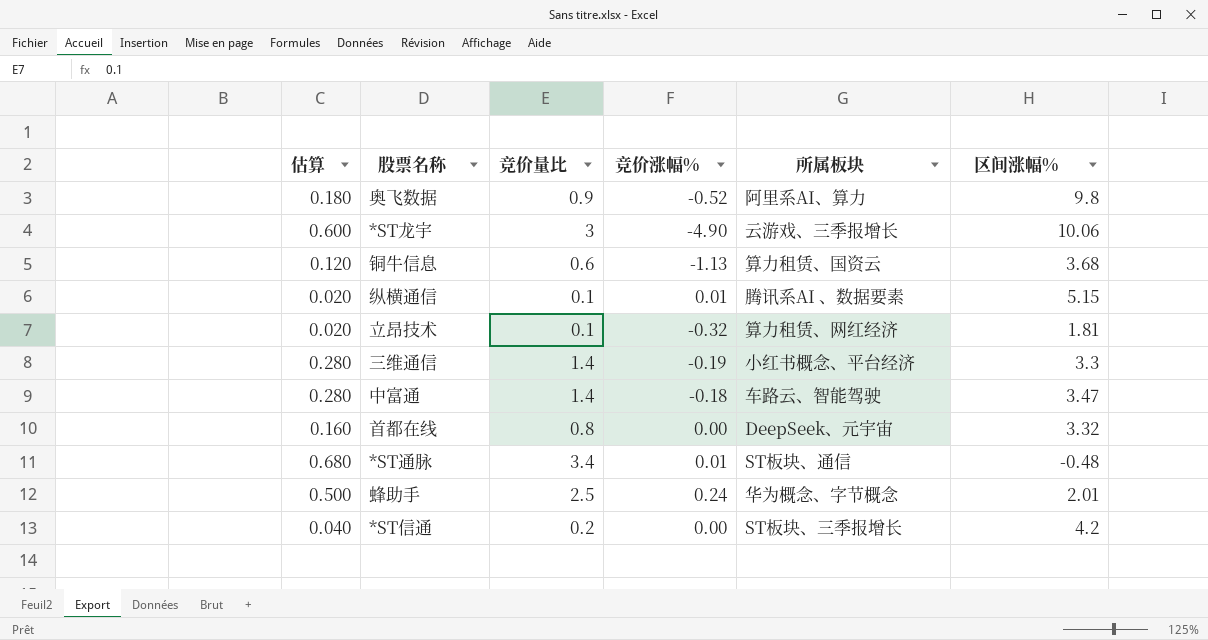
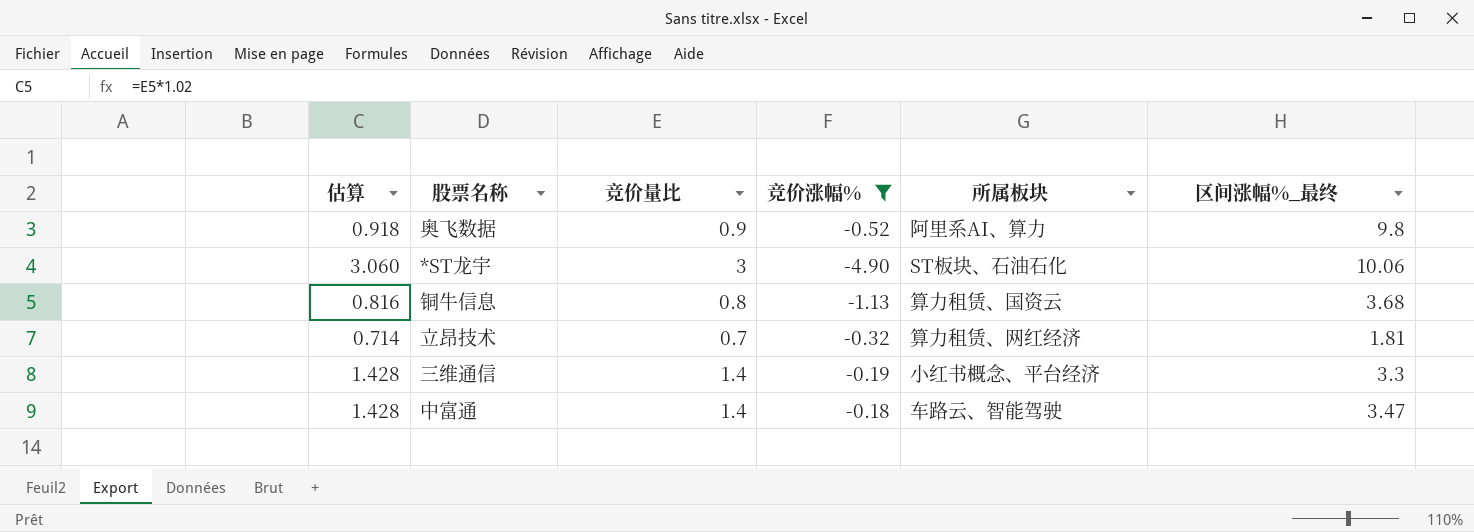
filter: none -> 竞价涨幅% <= -0.18
column 估算 | formula: [竞价量比] * 0.2 -> [竞价量比] * 1.02
column name: 区间涨幅% -> 区间涨幅%_最终
*ST龙宇 | 所属板块: 云游戏、三季报增长 -> ST板块、石油石化
铜牛信息 | 竞价量比: 0.6 -> 0.8
立昂技术 | 竞价量比: 0.1 -> 0.7

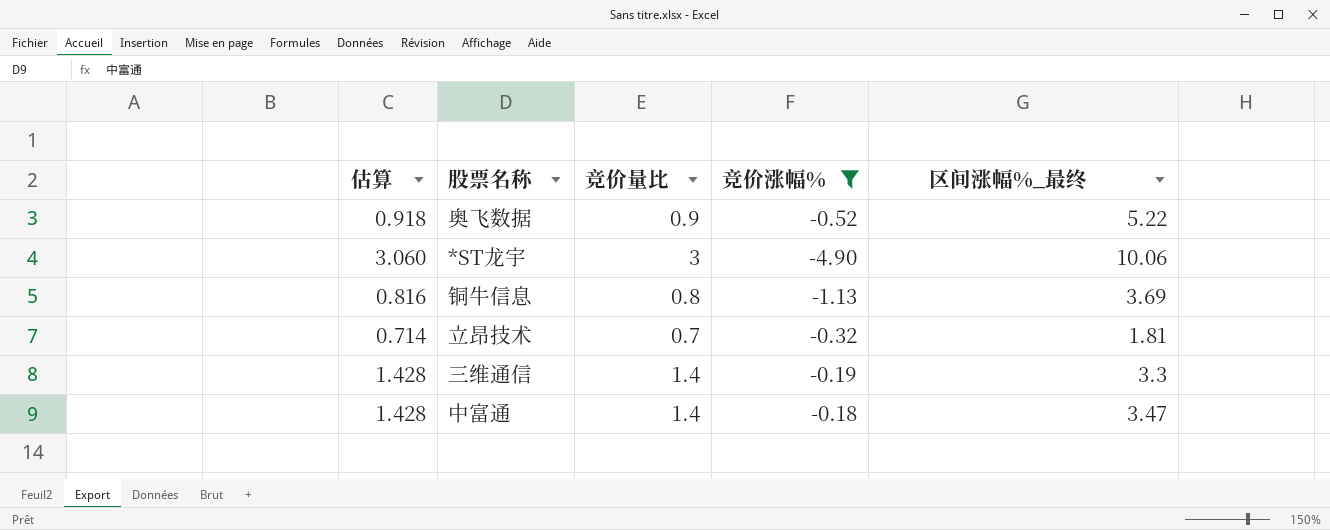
column 所属板块 | position: 5 -> none
奥飞数据 | 区间涨幅%_最终: 9.8 -> 5.22
铜牛信息 | 区间涨幅%_最终: 3.68 -> 3.69

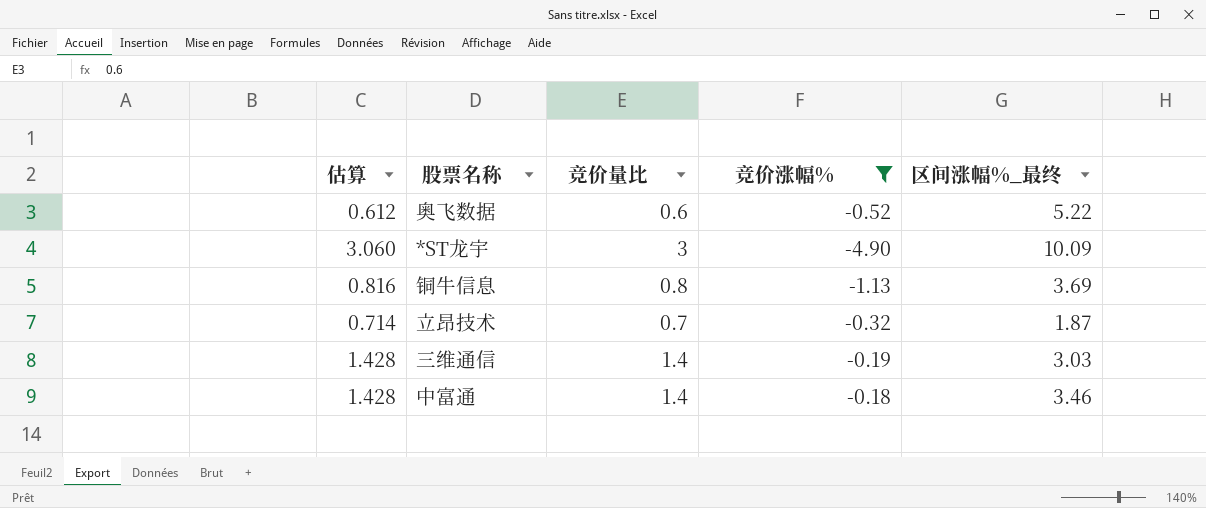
奥飞数据 | 估算: 0.918 -> 0.612
奥飞数据 | 竞价量比: 0.9 -> 0.6
*ST龙宇 | 区间涨幅%_最终: 10.06 -> 10.09
立昂技术 | 区间涨幅%_最终: 1.81 -> 1.87
三维通信 | 区间涨幅%_最终: 3.3 -> 3.03
中富通 | 区间涨幅%_最终: 3.47 -> 3.46

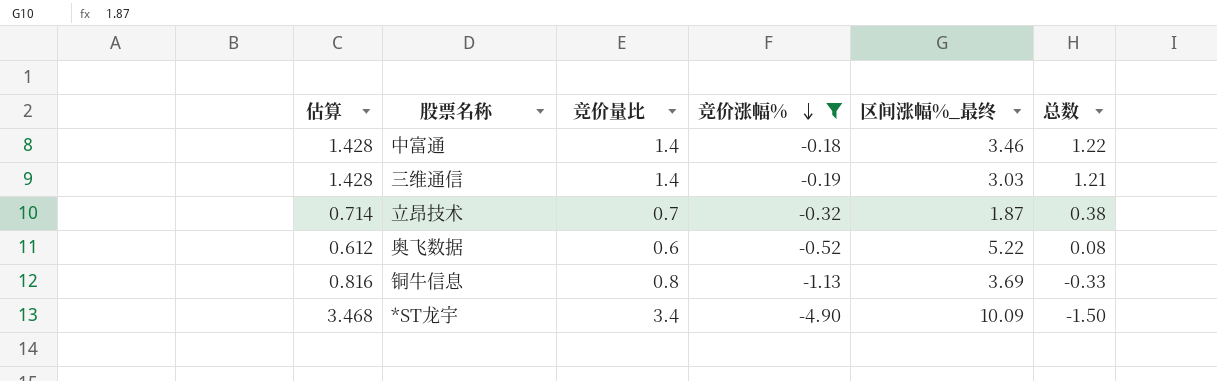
row order: none -> 竞价涨幅% descending
column 总数 | formula: none -> [竞价量比] + [竞价涨幅%]
*ST龙宇 | 估算: 3.060 -> 3.468
*ST龙宇 | 竞价量比: 3 -> 3.4

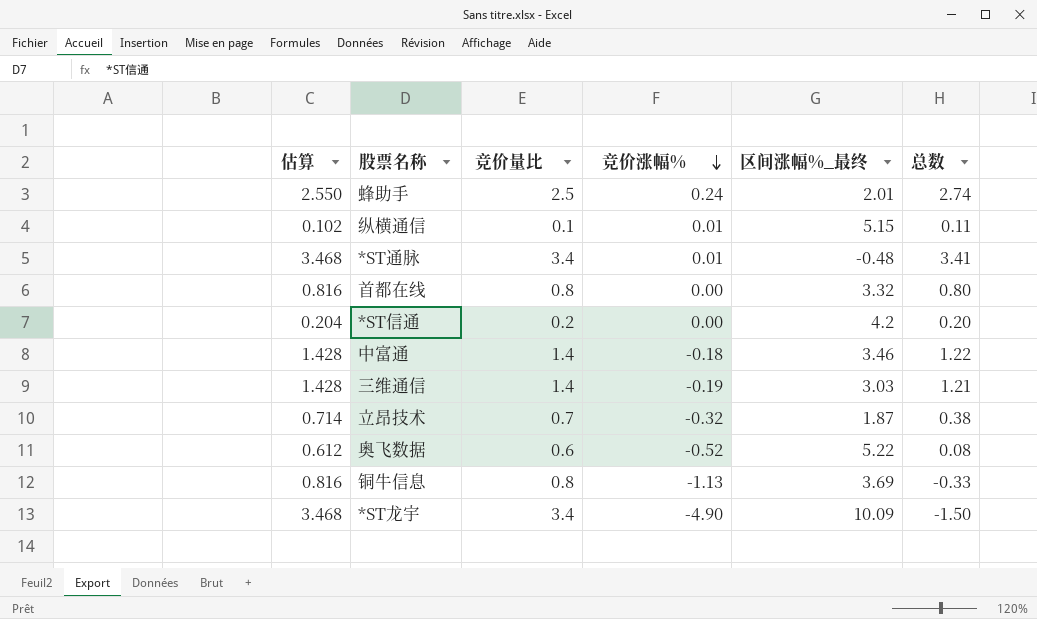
filter: 竞价涨幅% <= -0.18 -> none

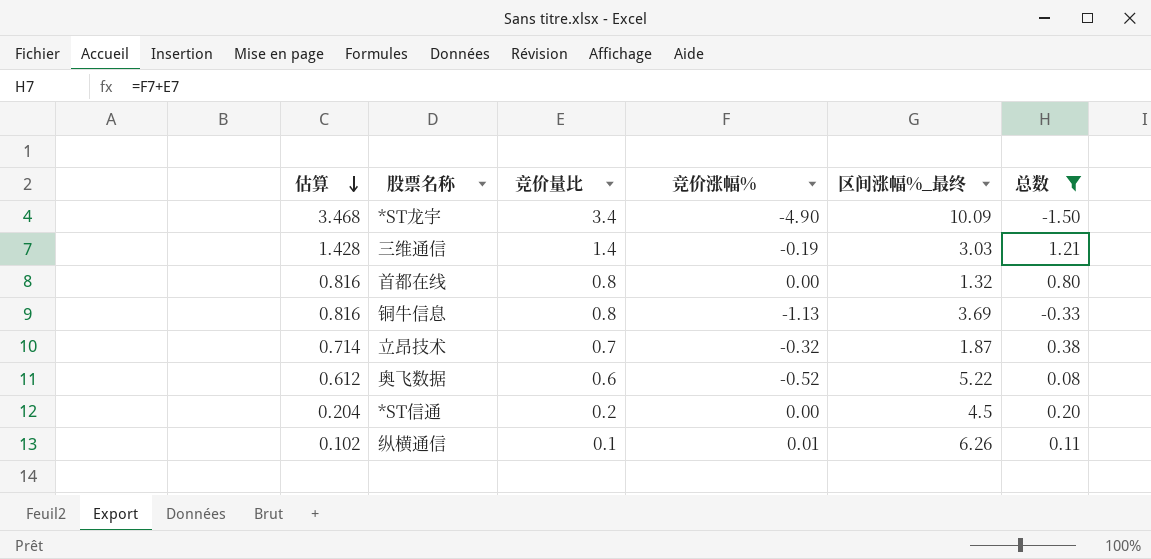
filter: none -> 总数 <= 1.21
row order: 竞价涨幅% descending -> 估算 descending
首都在线 | 区间涨幅%_最终: 3.32 -> 1.32
*ST信通 | 区间涨幅%_最终: 4.2 -> 4.5
纵横通信 | 区间涨幅%_最终: 5.15 -> 6.26

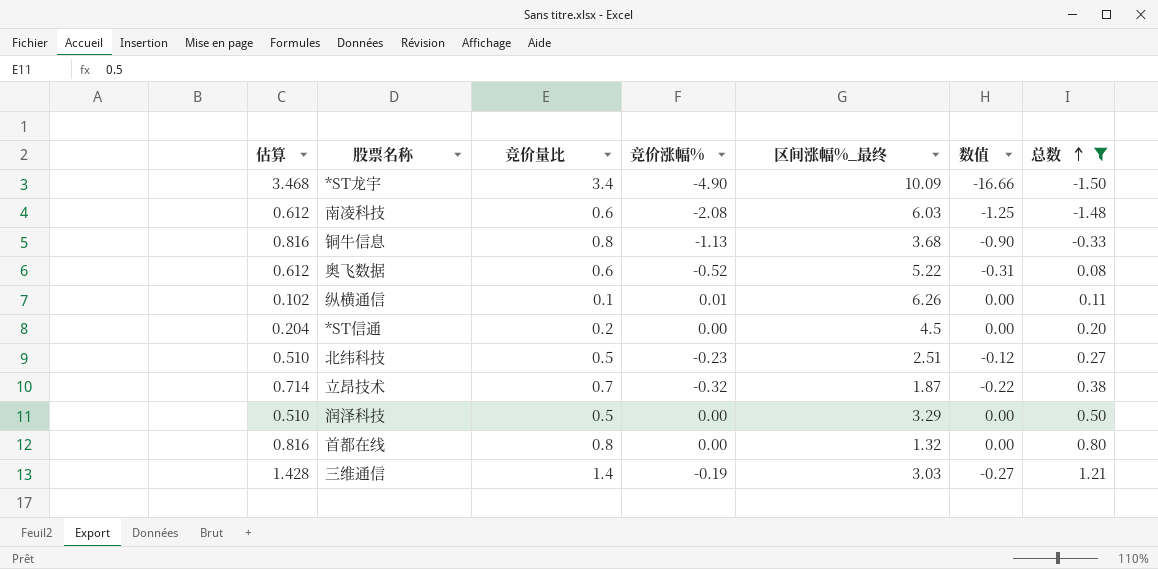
row order: 估算 descending -> 总数 ascending
column 数值 | formula: none -> [竞价量比] * [竞价涨幅%]
row 南凌科技: none -> 0.612 | 0.6 | -2.08 | 6.03 | -1.25 | -1.48
铜牛信息 | 区间涨幅%_最终: 3.69 -> 3.68
row 北纬科技: none -> 0.510 | 0.5 | -0.23 | 2.51 | -0.12 | 0.27
row 润泽科技: none -> 0.510 | 0.5 | 0.00 | 3.29 | 0.00 | 0.50

